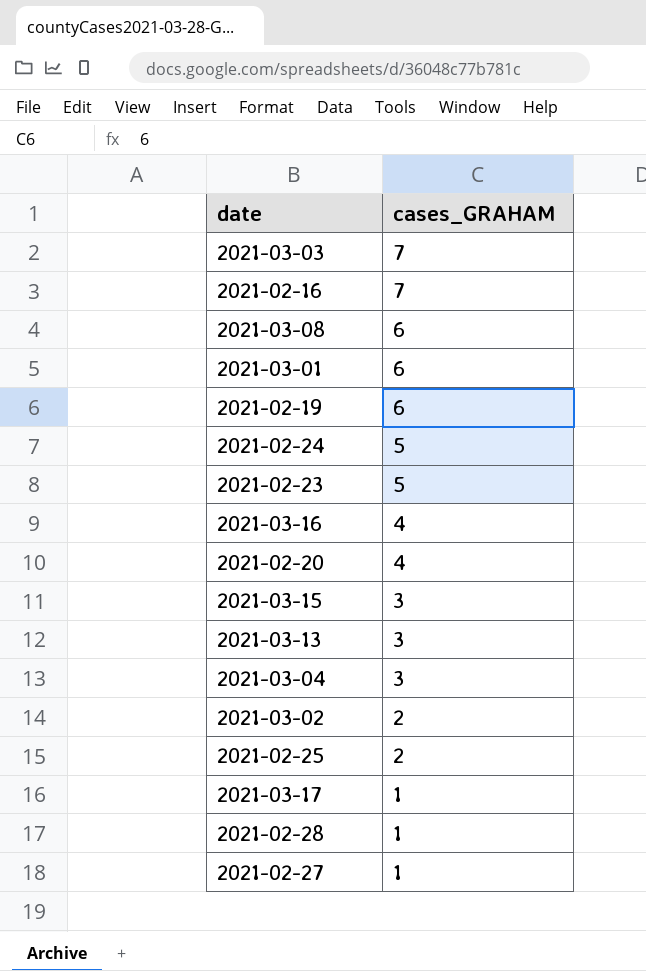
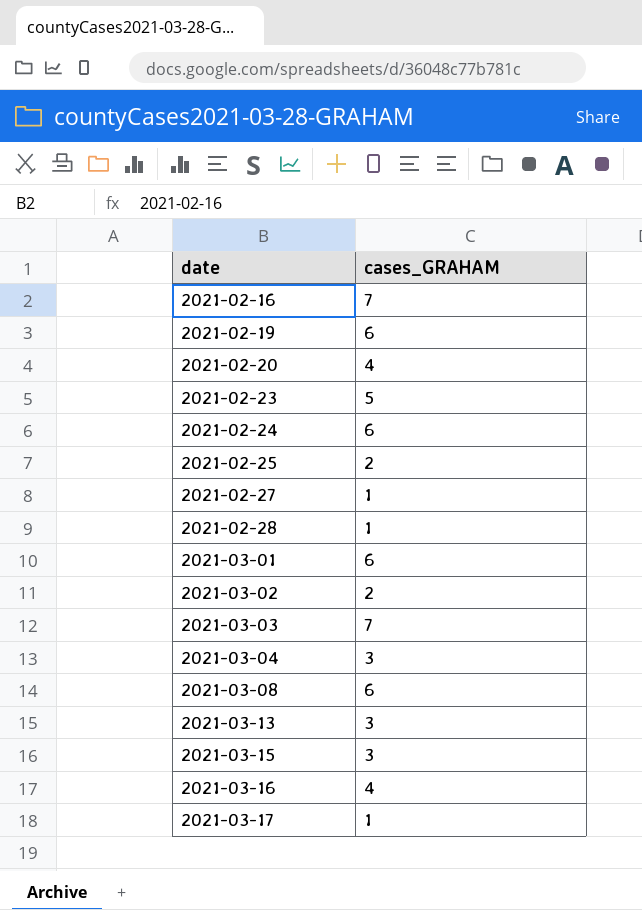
row order: cases_GRAHAM descending -> date ascending
2021-02-24 | cases_GRAHAM: 5 -> 6

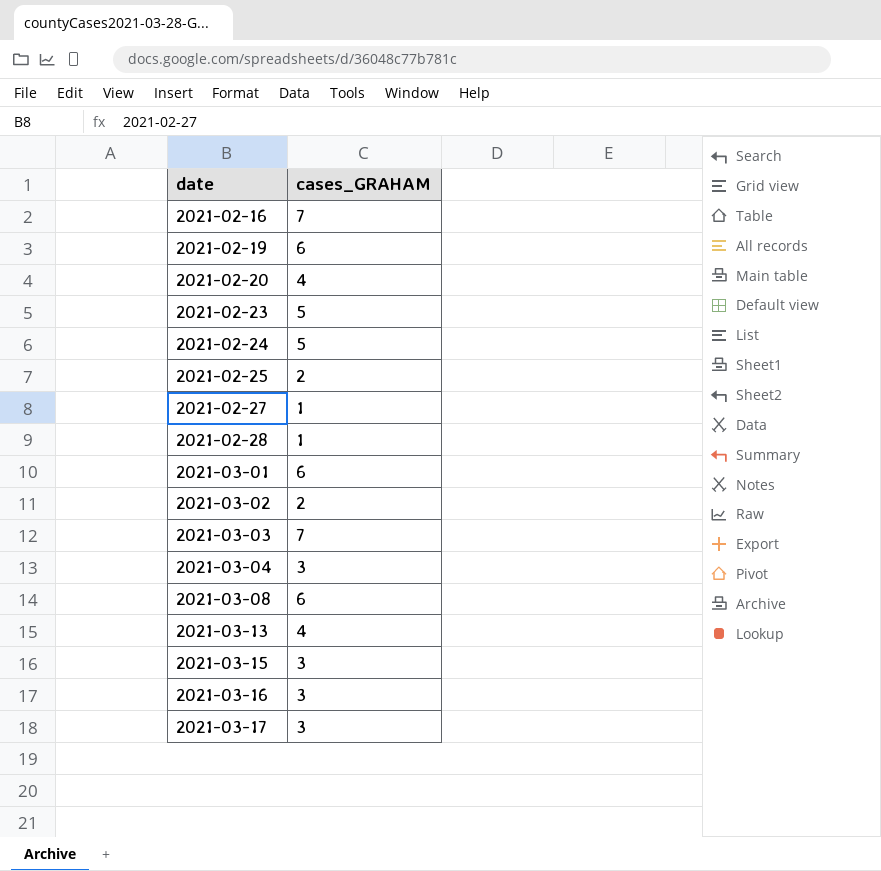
2021-02-24 | cases_GRAHAM: 6 -> 5
2021-03-13 | cases_GRAHAM: 3 -> 4
2021-03-16 | cases_GRAHAM: 4 -> 3
2021-03-17 | cases_GRAHAM: 1 -> 3

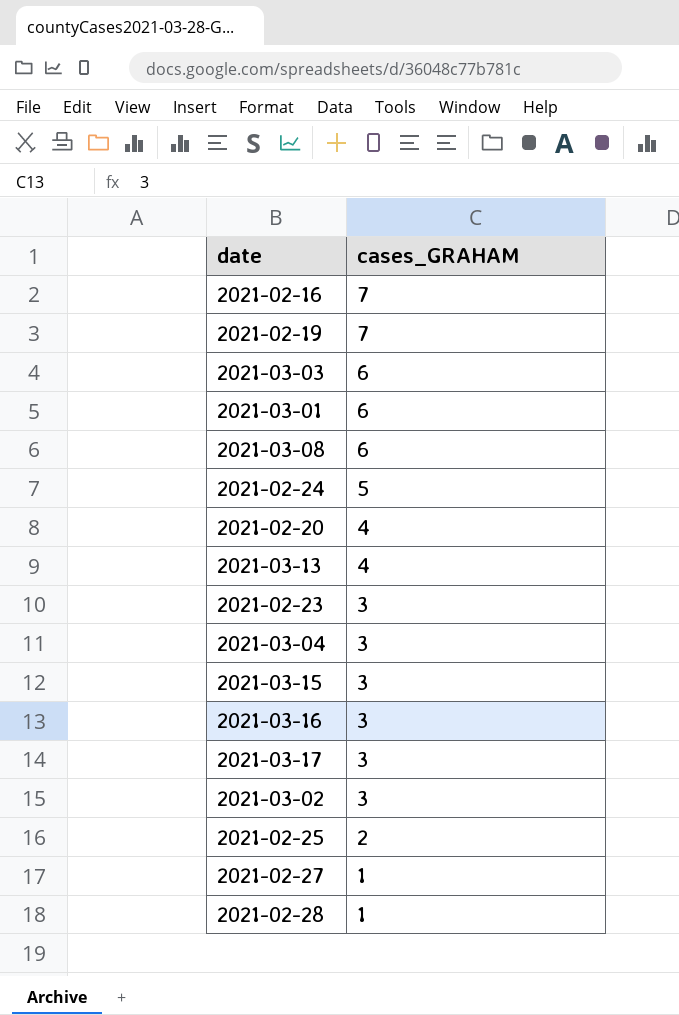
row order: date ascending -> cases_GRAHAM descending
2021-02-19 | cases_GRAHAM: 6 -> 7
2021-03-03 | cases_GRAHAM: 7 -> 6
2021-02-23 | cases_GRAHAM: 5 -> 3
2021-03-02 | cases_GRAHAM: 2 -> 3

